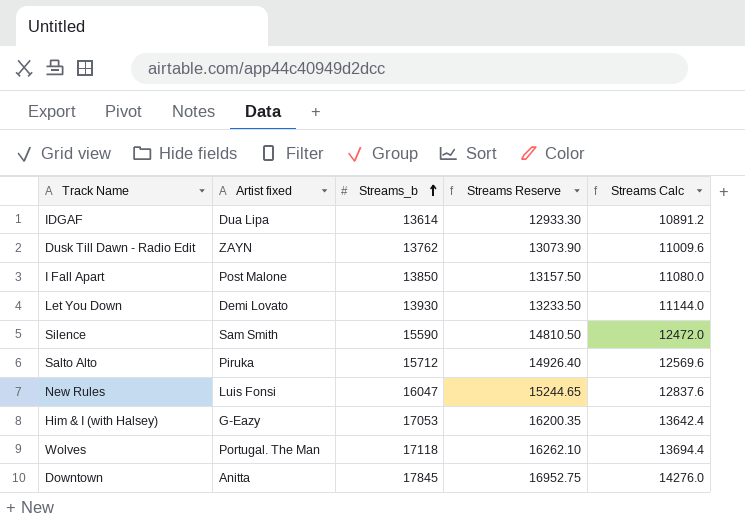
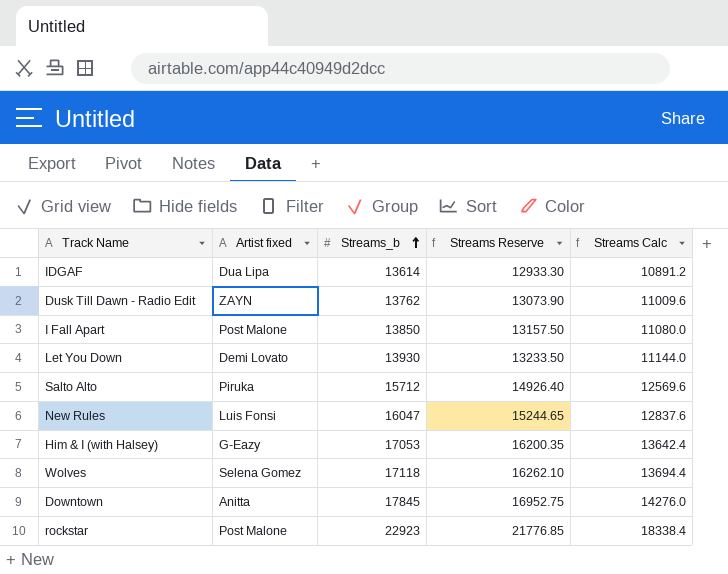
row Silence: Sam Smith | 15590 | 14810.50 | 12472.0 -> none
Wolves | Artist fixed: Portugal. The Man -> Selena Gomez
row rockstar: none -> Post Malone | 22923 | 21776.85 | 18338.4

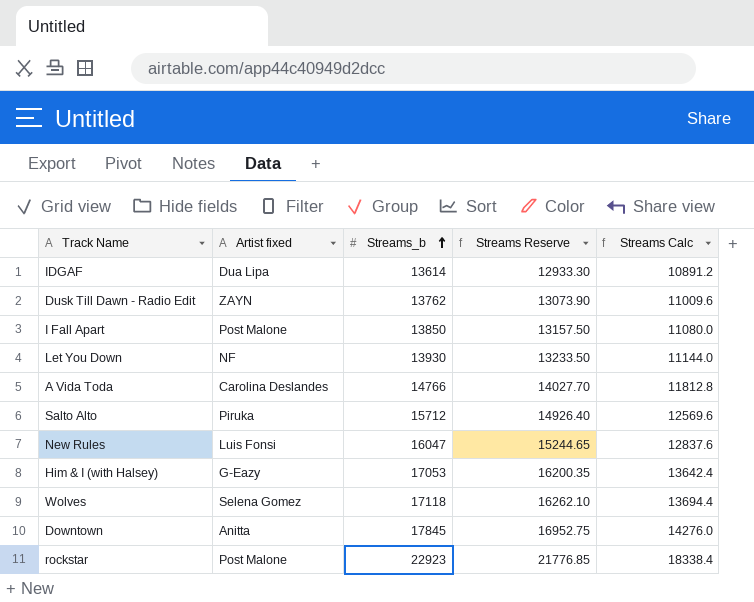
Let You Down | Artist fixed: Demi Lovato -> NF
row A Vida Toda: none -> Carolina Deslandes | 14766 | 14027.70 | 11812.8

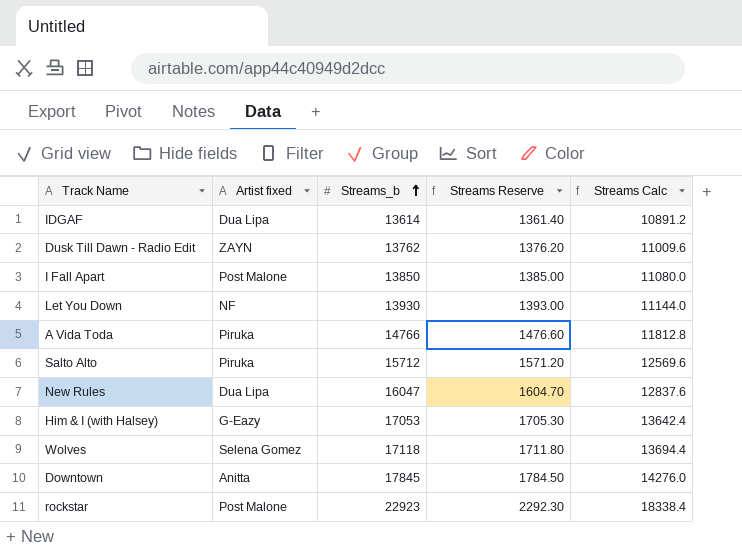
column Streams Reserve | formula: [Streams_b] * 0.95 -> [Streams_b] * 0.1
A Vida Toda | Artist fixed: Carolina Deslandes -> Piruka
New Rules | Artist fixed: Luis Fonsi -> Dua Lipa

